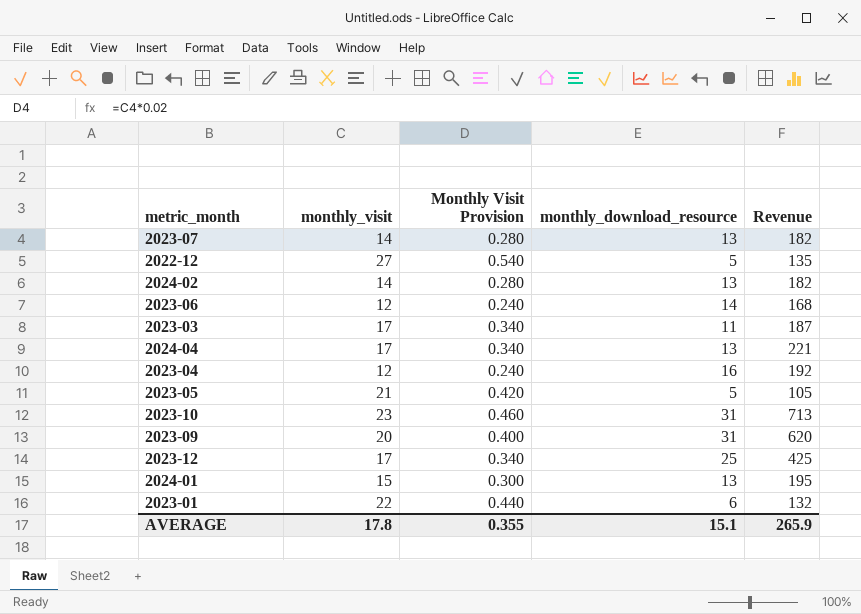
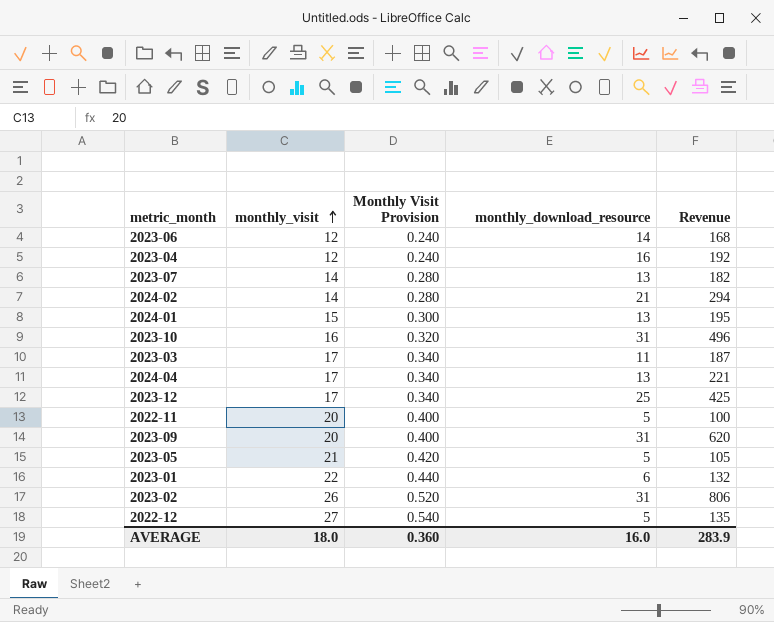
row order: none -> monthly_visit ascending
2024-02 | monthly_download_resource: 13 -> 21
2024-02 | Revenue: 182 -> 294
2023-10 | monthly_visit: 23 -> 16
2023-10 | Monthly Visit Provision: 0.460 -> 0.320
2023-10 | Revenue: 713 -> 496
row 2022-11: none -> 20 | 0.400 | 5 | 100
row 2023-02: none -> 26 | 0.520 | 31 | 806
AVERAGE | monthly_visit: 17.8 -> 18.0
AVERAGE | Monthly Visit Provision: 0.355 -> 0.360
AVERAGE | monthly_download_resource: 15.1 -> 16.0
AVERAGE | Revenue: 265.9 -> 283.9

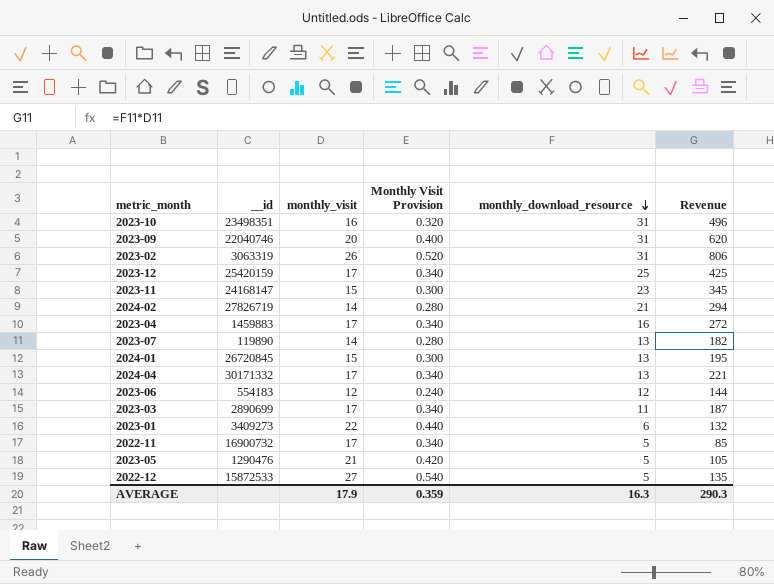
row order: monthly_visit ascending -> monthly_download_resource descending
column __id | position: none -> 2
row 2023-11: none -> 24168147 | 15 | 0.300 | 23 | 345
2023-04 | monthly_visit: 12 -> 17
2023-04 | Monthly Visit Provision: 0.240 -> 0.340
2023-04 | Revenue: 192 -> 272
2023-06 | monthly_download_resource: 14 -> 12
2023-06 | Revenue: 168 -> 144
2022-11 | monthly_visit: 20 -> 17
2022-11 | Monthly Visit Provision: 0.400 -> 0.340
2022-11 | Revenue: 100 -> 85
AVERAGE | monthly_visit: 18.0 -> 17.9
AVERAGE | Monthly Visit Provision: 0.360 -> 0.359
AVERAGE | monthly_download_resource: 16.0 -> 16.3
AVERAGE | Revenue: 283.9 -> 290.3

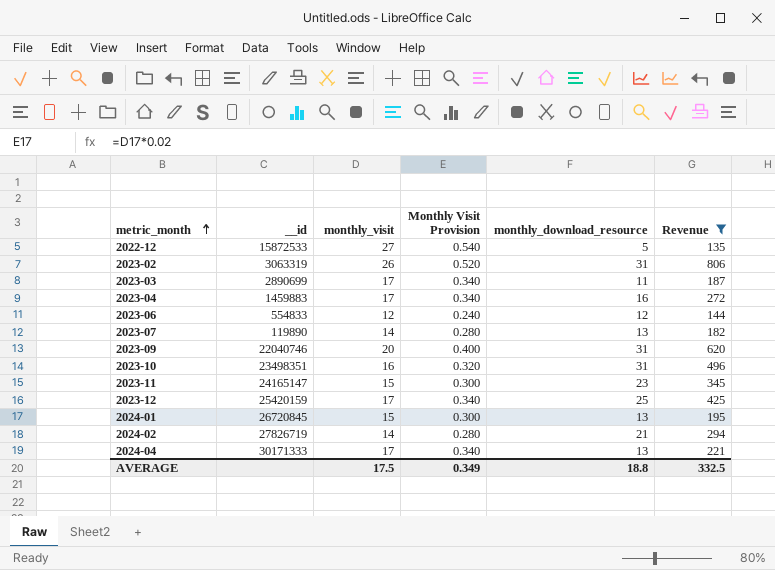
filter: none -> Revenue >= 135
row order: monthly_download_resource descending -> metric_month ascending
2023-06 | __id: 554183 -> 554833
2023-11 | __id: 24168147 -> 24165147
2024-04 | __id: 30171332 -> 30171333
AVERAGE | monthly_visit: 17.9 -> 17.5
AVERAGE | Monthly Visit Provision: 0.359 -> 0.349
AVERAGE | monthly_download_resource: 16.3 -> 18.8
AVERAGE | Revenue: 290.3 -> 332.5

